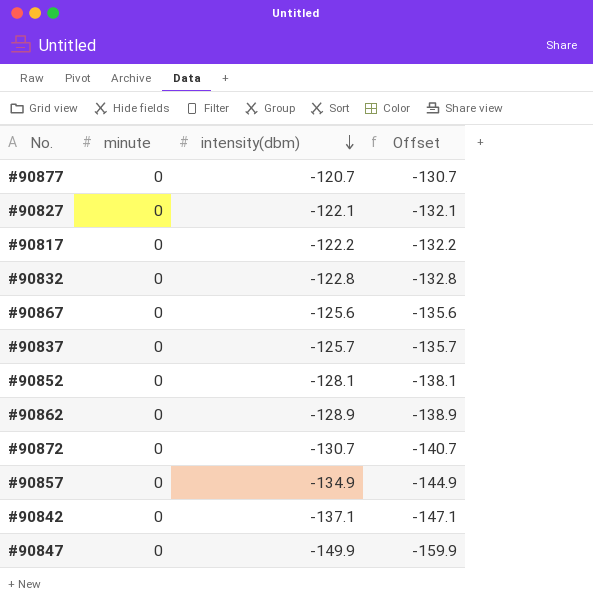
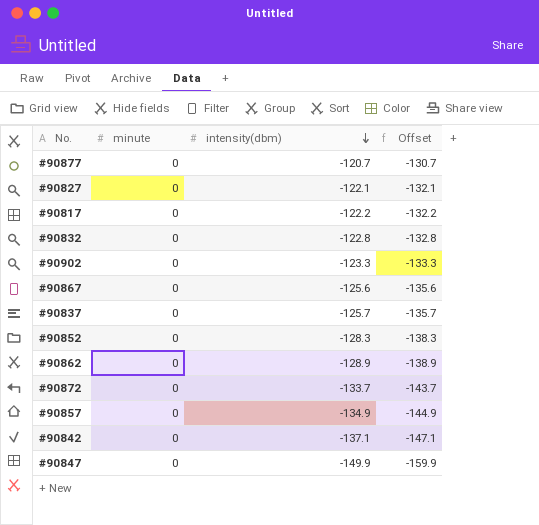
row #90902: none -> 0 | -123.3 | -133.3
#90852 | intensity(dbm): -128.1 -> -128.3
#90852 | Offset: -138.1 -> -138.3
#90872 | intensity(dbm): -130.7 -> -133.7
#90872 | Offset: -140.7 -> -143.7

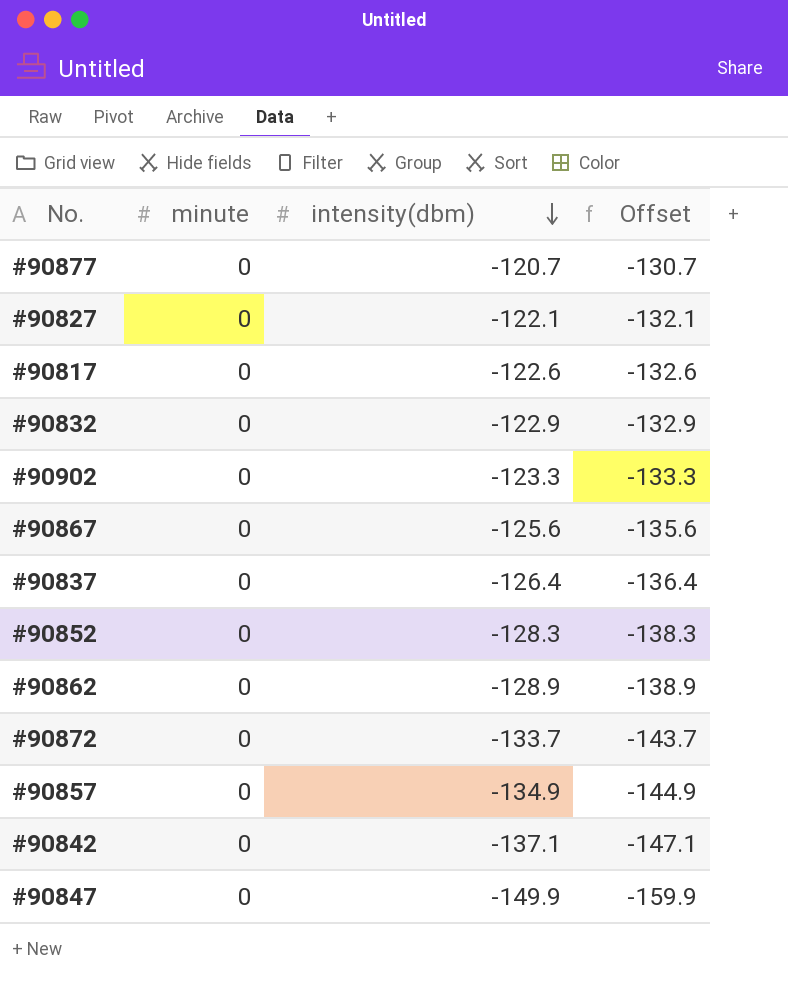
#90817 | intensity(dbm): -122.2 -> -122.6
#90817 | Offset: -132.2 -> -132.6
#90832 | intensity(dbm): -122.8 -> -122.9
#90832 | Offset: -132.8 -> -132.9
#90837 | intensity(dbm): -125.7 -> -126.4
#90837 | Offset: -135.7 -> -136.4

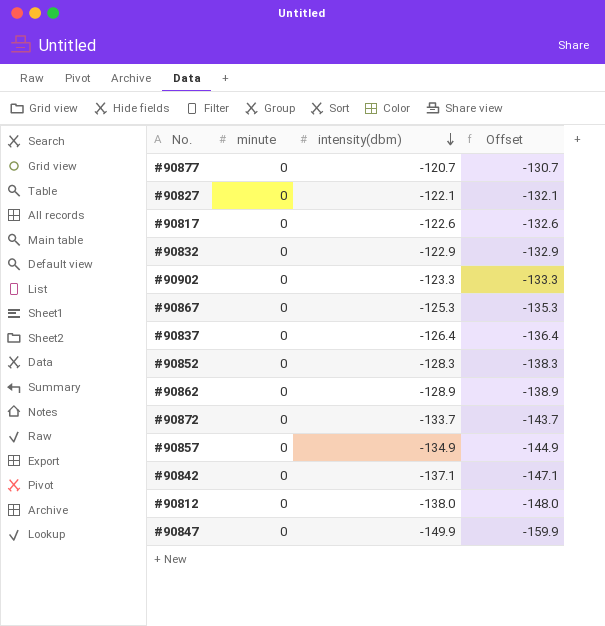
#90867 | intensity(dbm): -125.6 -> -125.3
#90867 | Offset: -135.6 -> -135.3
row #90812: none -> 0 | -138.0 | -148.0

